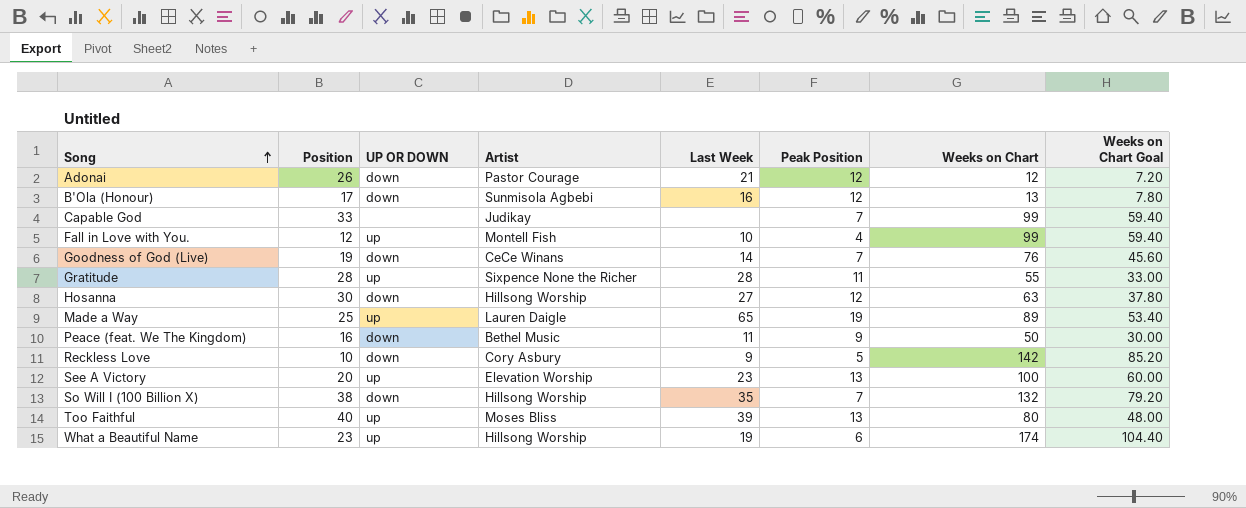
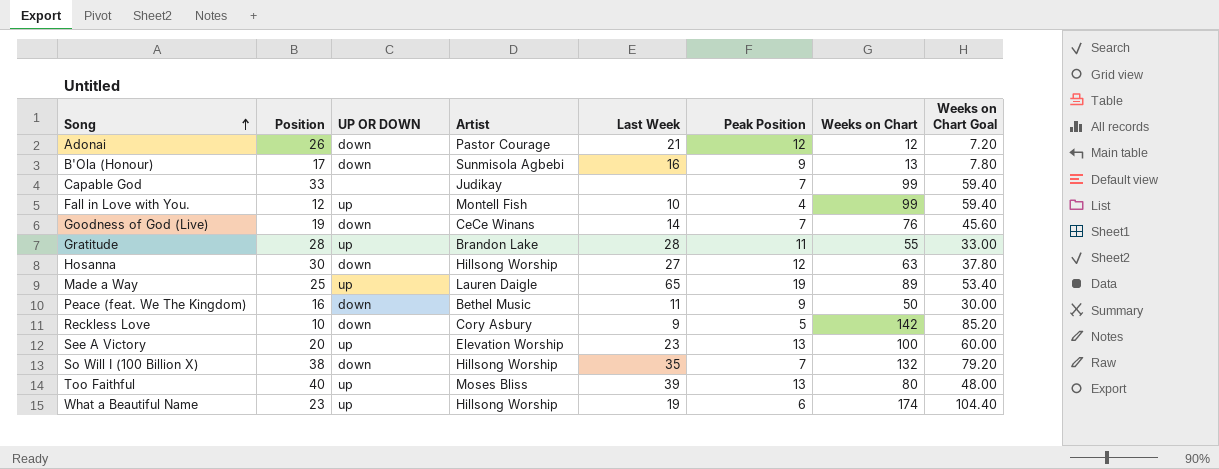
B'Ola (Honour) | Peak Position: 12 -> 9
Gratitude | Artist: Sixpence None the Richer -> Brandon Lake

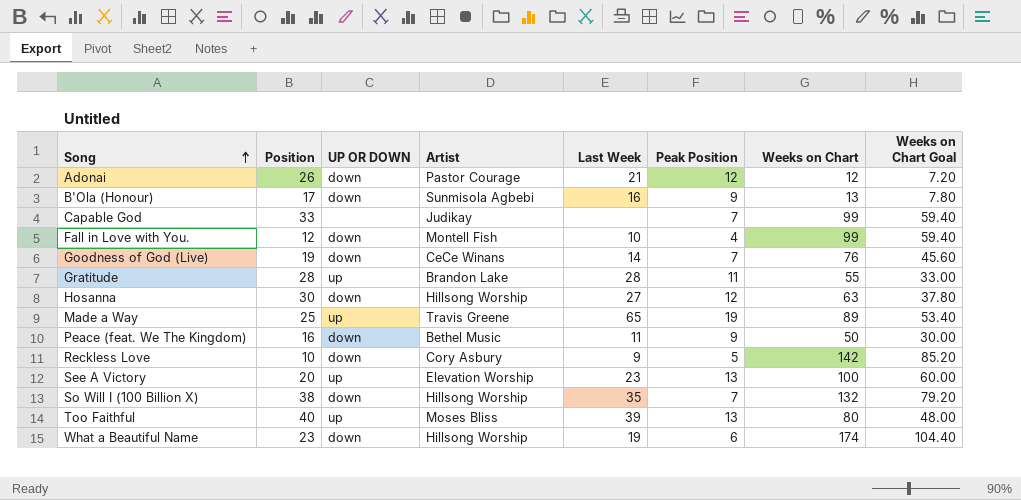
Fall in Love with You. | UP OR DOWN: up -> down
Made a Way | Artist: Lauren Daigle -> Travis Greene
What a Beautiful Name | UP OR DOWN: up -> down

